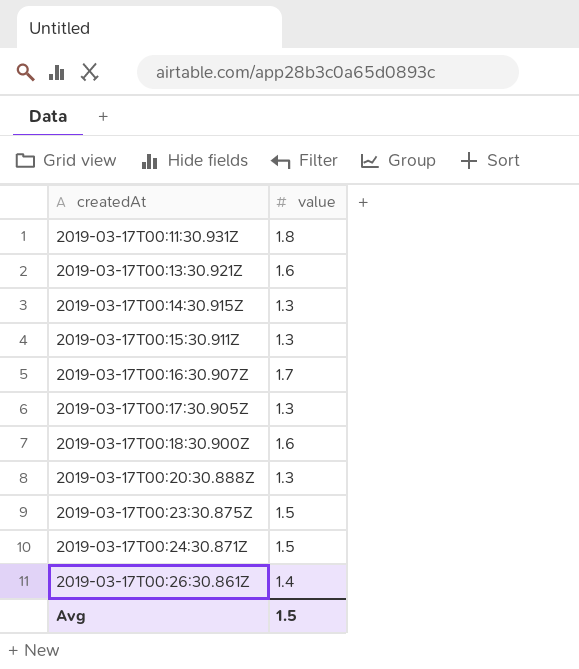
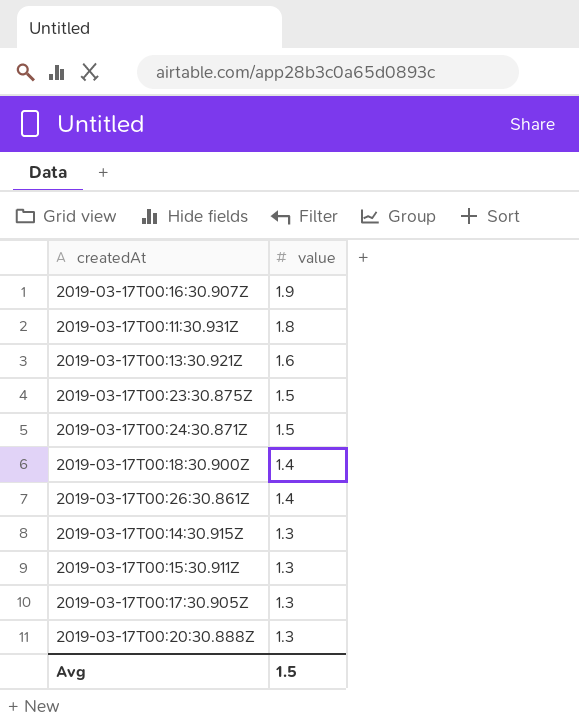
row order: createdAt ascending -> value descending
2019-03-17T00:16:30.907Z | value: 1.7 -> 1.9
2019-03-17T00:18:30.900Z | value: 1.6 -> 1.4

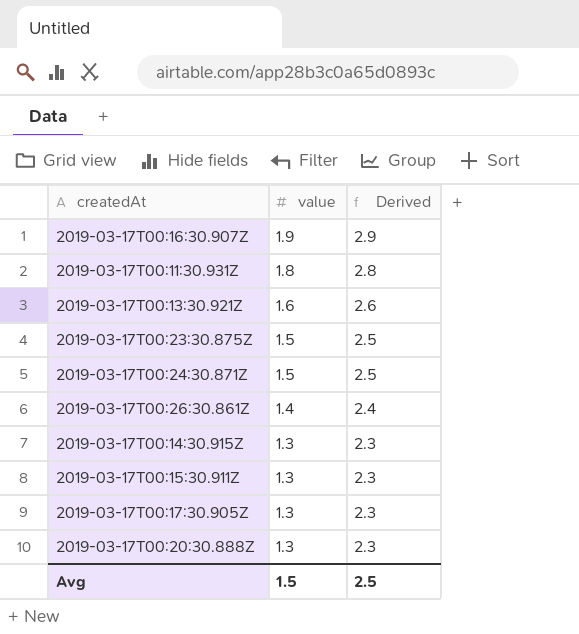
column Derived | formula: none -> [value] + 1
row 2019-03-17T00:18:30.900Z: 1.4 -> none

